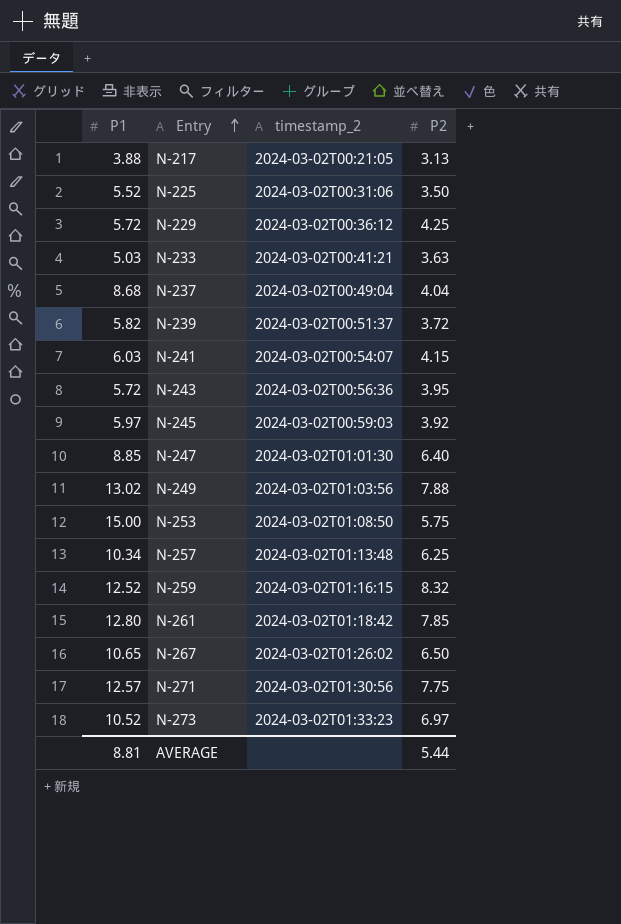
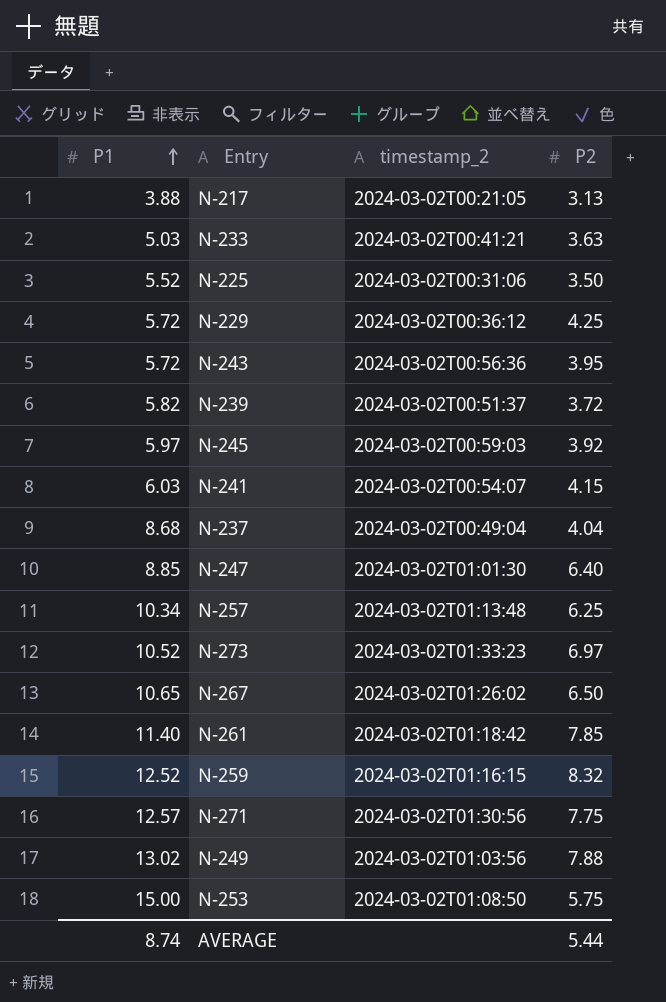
row order: Entry ascending -> P1 ascending
N-261 | P1: 12.80 -> 11.40
AVERAGE | P1: 8.81 -> 8.74

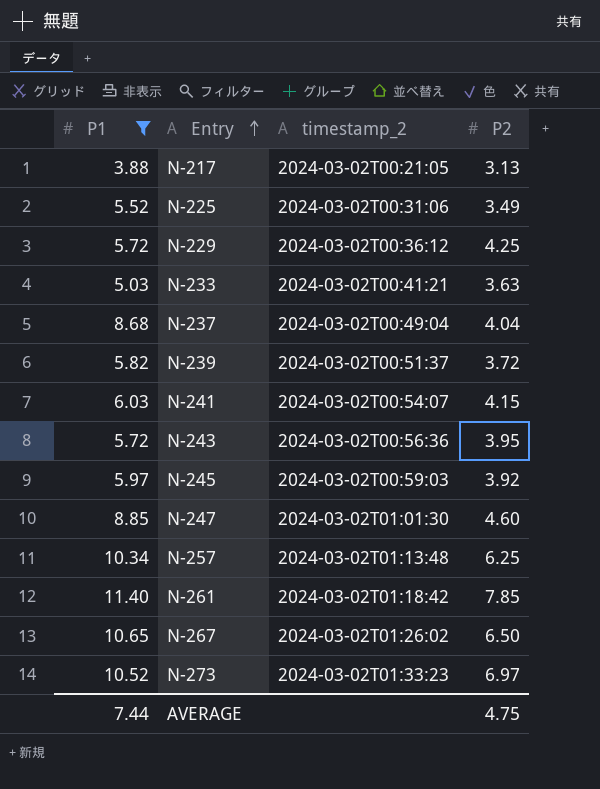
filter: none -> P1 <= 11.40
row order: P1 ascending -> Entry ascending
N-225 | P2: 3.50 -> 3.49
N-247 | P2: 6.40 -> 4.60
AVERAGE | P1: 8.74 -> 7.44
AVERAGE | P2: 5.44 -> 4.75

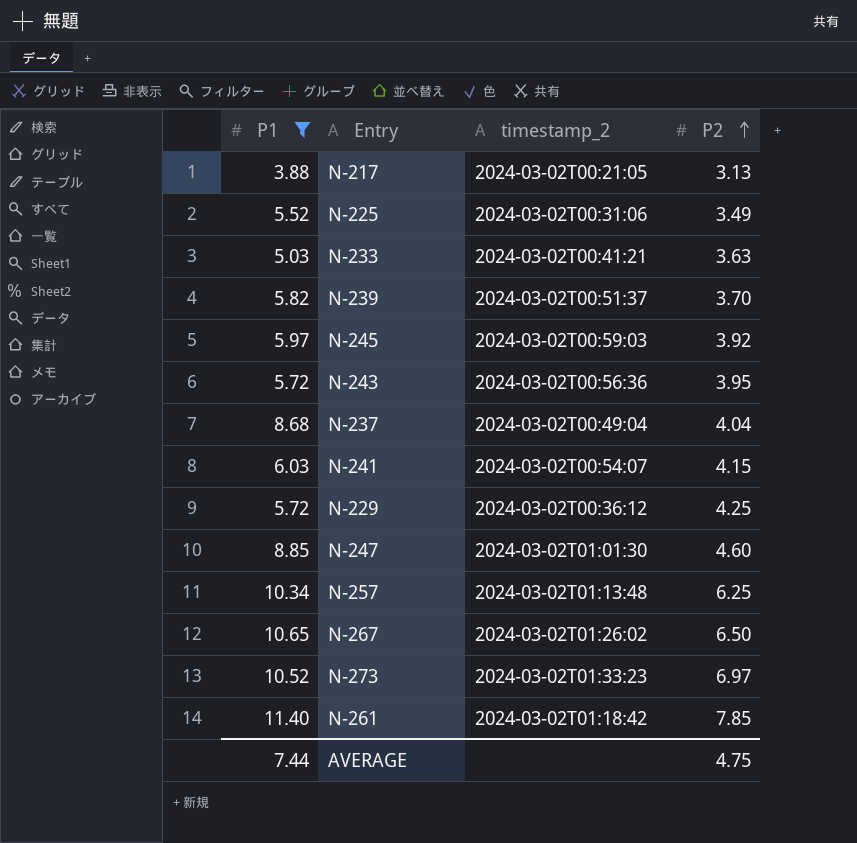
row order: Entry ascending -> P2 ascending
N-239 | P2: 3.72 -> 3.70

